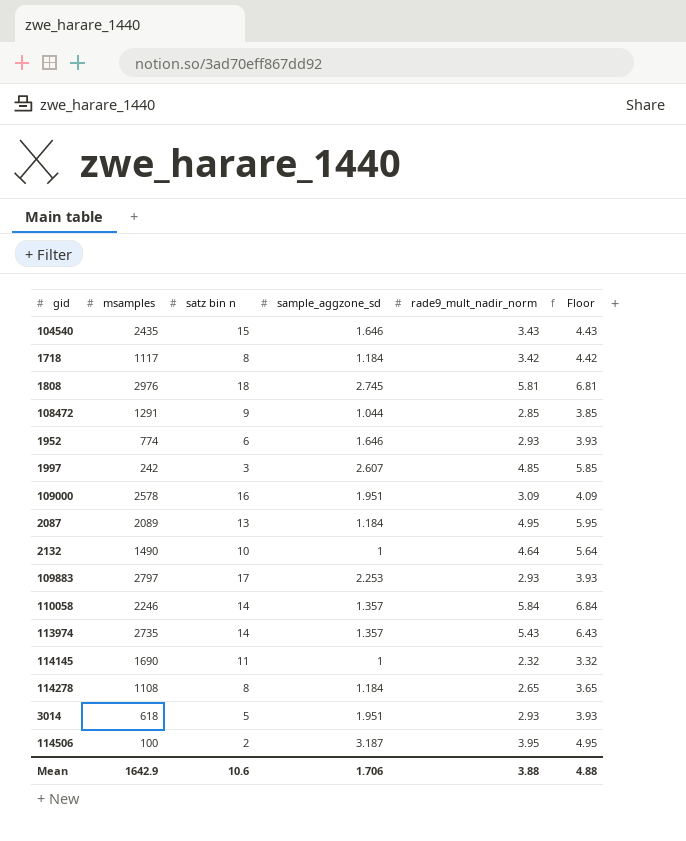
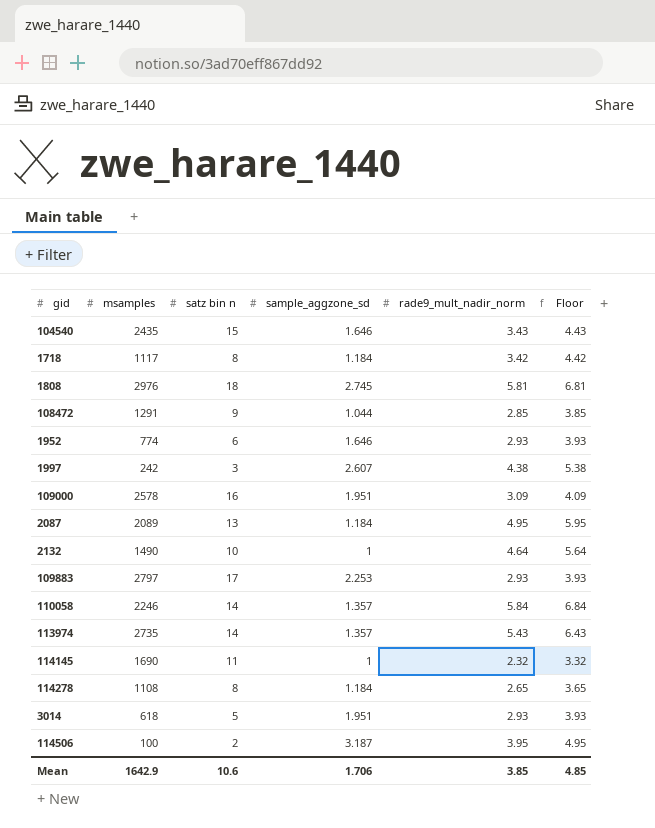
1997 | rade9_mult_nadir_norm: 4.85 -> 4.38
1997 | Floor: 5.85 -> 5.38
Mean | rade9_mult_nadir_norm: 3.88 -> 3.85
Mean | Floor: 4.88 -> 4.85

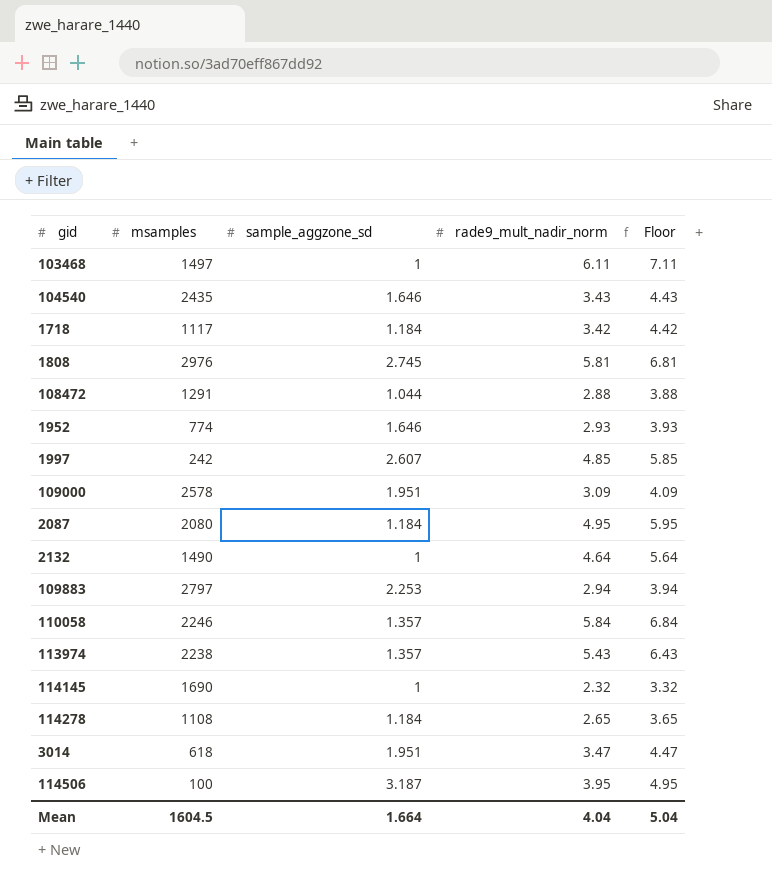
column satz bin n | position: 3 -> none
row 103468: none -> 1497 | 1 | 6.11 | 7.11
108472 | rade9_mult_nadir_norm: 2.85 -> 2.88
108472 | Floor: 3.85 -> 3.88
1997 | rade9_mult_nadir_norm: 4.38 -> 4.85
1997 | Floor: 5.38 -> 5.85
2087 | msamples: 2089 -> 2080
109883 | rade9_mult_nadir_norm: 2.93 -> 2.94
109883 | Floor: 3.93 -> 3.94
113974 | msamples: 2735 -> 2238
3014 | rade9_mult_nadir_norm: 2.93 -> 3.47
3014 | Floor: 3.93 -> 4.47
Mean | msamples: 1642.9 -> 1604.5
Mean | sample_aggzone_sd: 1.706 -> 1.664
Mean | rade9_mult_nadir_norm: 3.85 -> 4.04
Mean | Floor: 4.85 -> 5.04

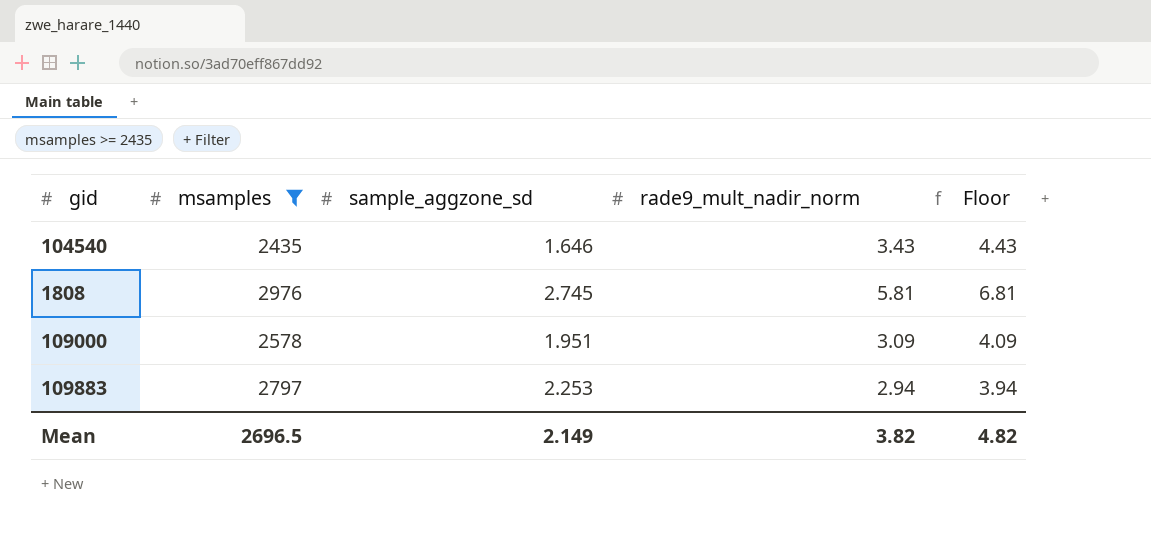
filter: none -> msamples >= 2435
Mean | msamples: 1604.5 -> 2696.5
Mean | sample_aggzone_sd: 1.664 -> 2.149
Mean | rade9_mult_nadir_norm: 4.04 -> 3.82
Mean | Floor: 5.04 -> 4.82

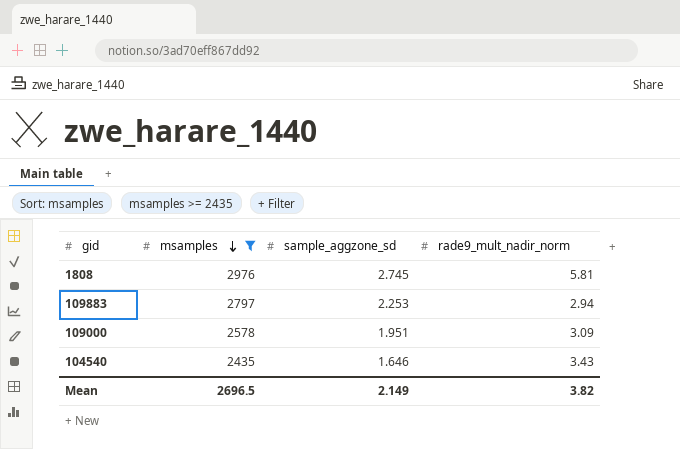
row order: none -> msamples descending
column Floor | formula: [rade9_mult_nadir_norm] + 1 -> none

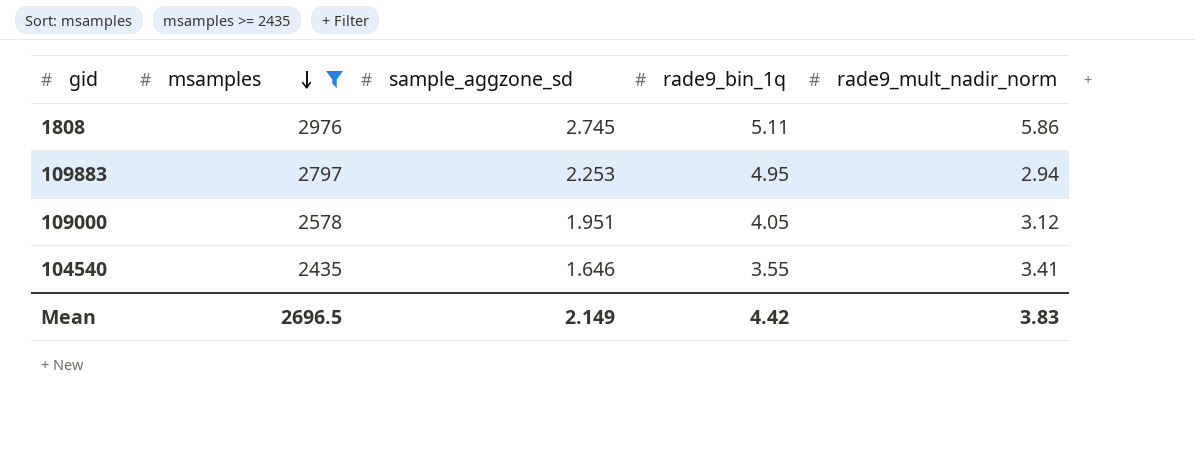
column rade9_bin_1q | position: none -> 4
1808 | rade9_mult_nadir_norm: 5.81 -> 5.86
109000 | rade9_mult_nadir_norm: 3.09 -> 3.12
104540 | rade9_mult_nadir_norm: 3.43 -> 3.41
Mean | rade9_mult_nadir_norm: 3.82 -> 3.83

